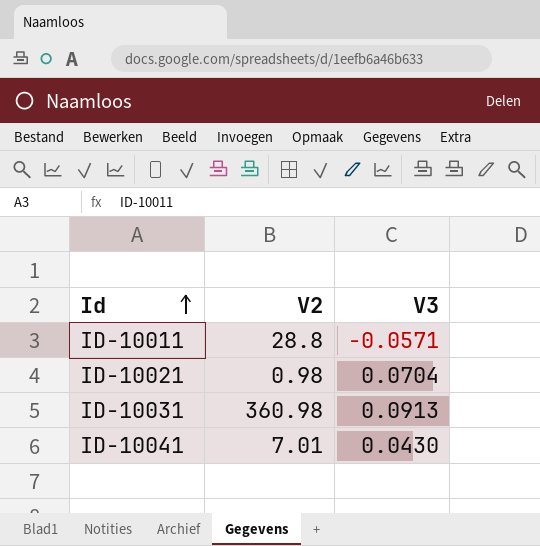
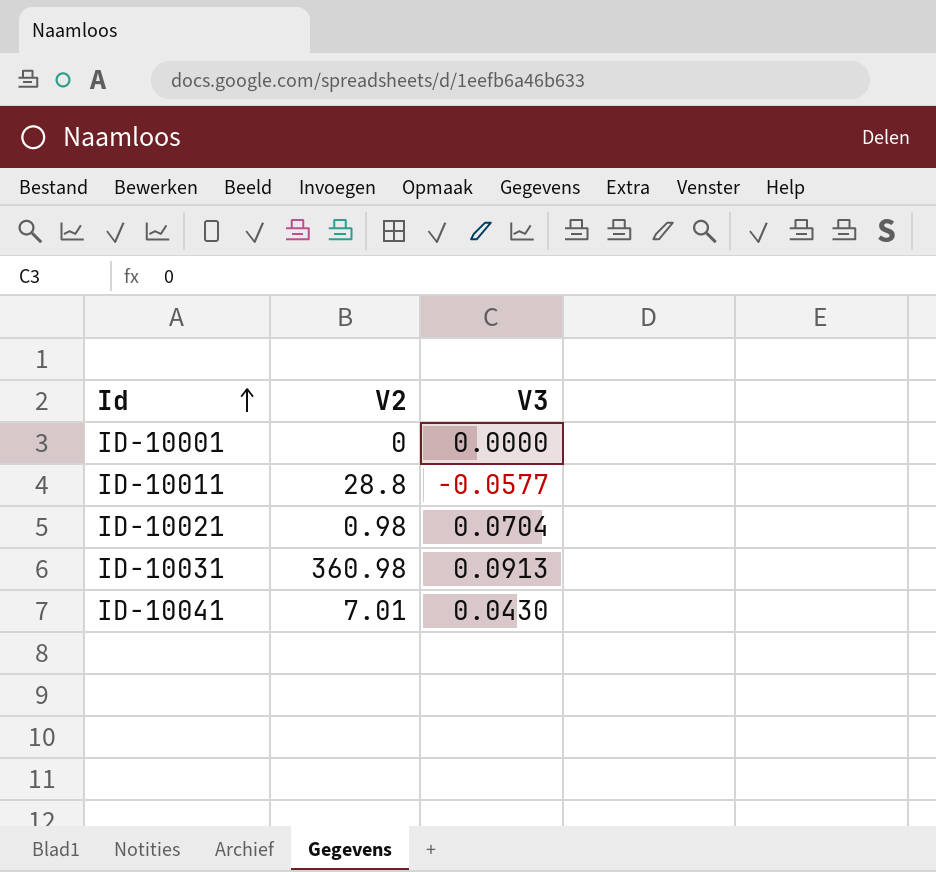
row ID-10001: none -> 0 | 0.0000
ID-10011 | V3: -0.0571 -> -0.0577

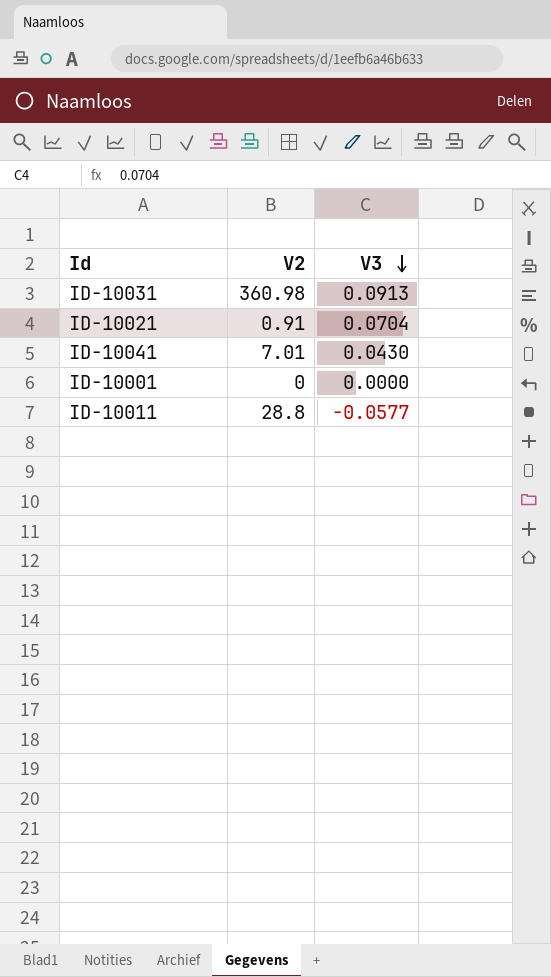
row order: Id ascending -> V3 descending
ID-10021 | V2: 0.98 -> 0.91

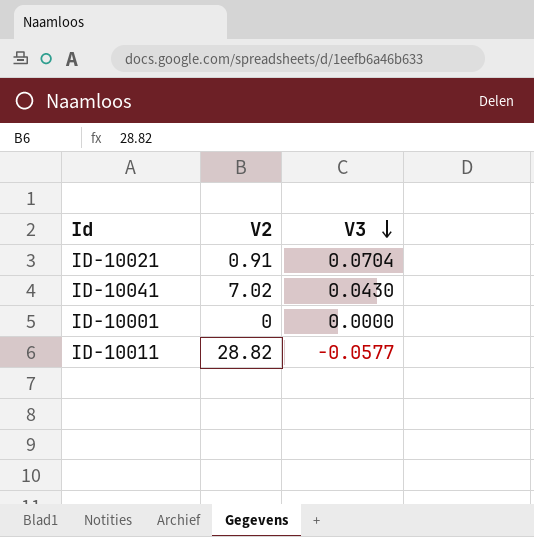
row ID-10031: 360.98 | 0.0913 -> none
ID-10041 | V2: 7.01 -> 7.02
ID-10011 | V2: 28.8 -> 28.82

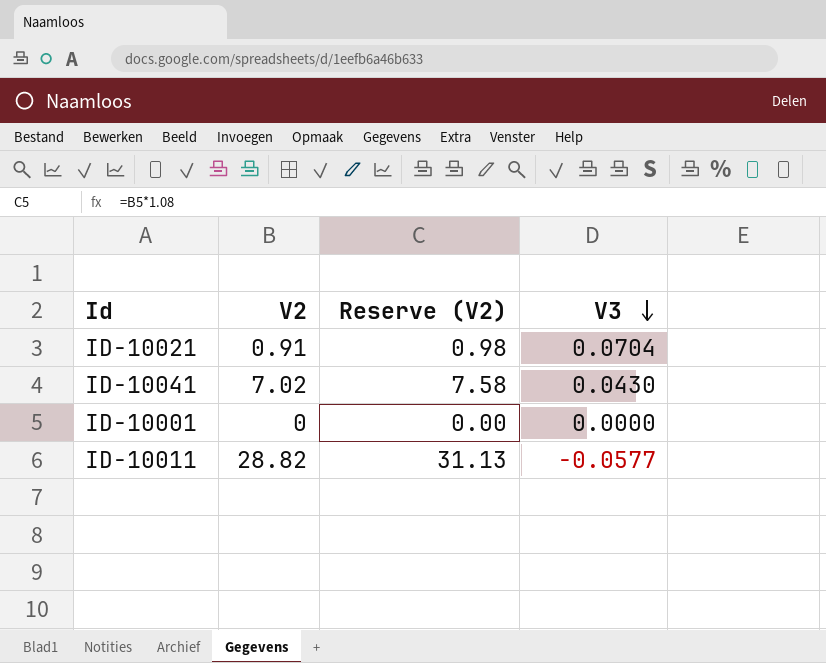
column Reserve (V2) | formula: none -> [V2] * 1.08

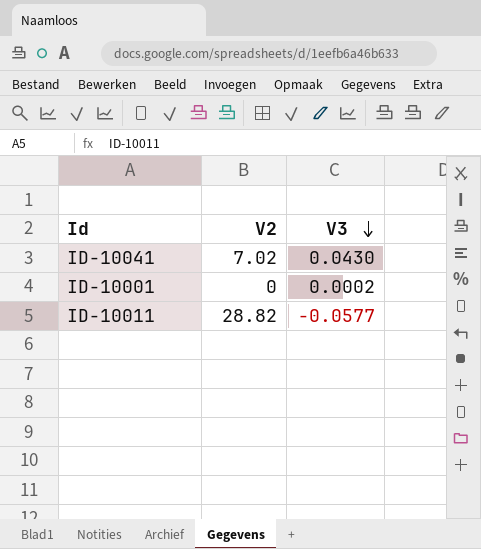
column Reserve (V2) | formula: [V2] * 1.08 -> none
row ID-10021: 0.91 | 0.98 | 0.0704 -> none
ID-10001 | V3: 0.0000 -> 0.0002

